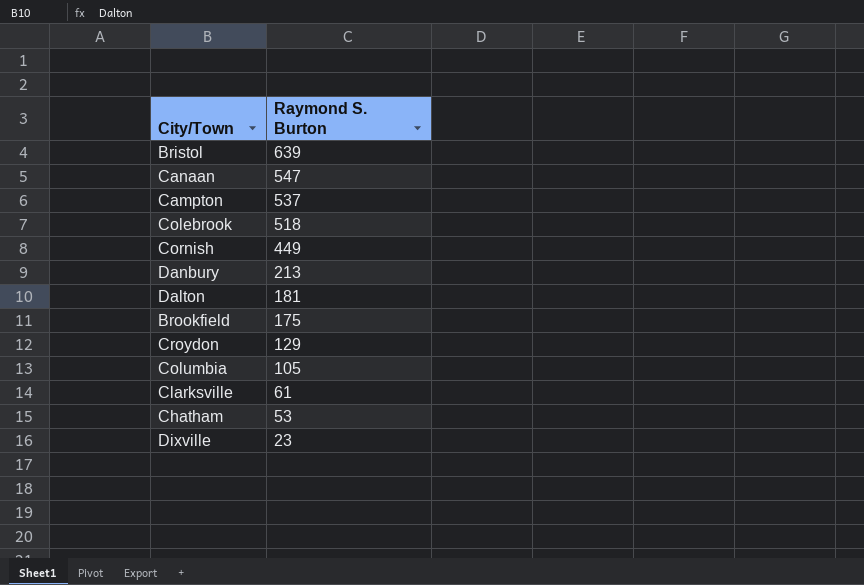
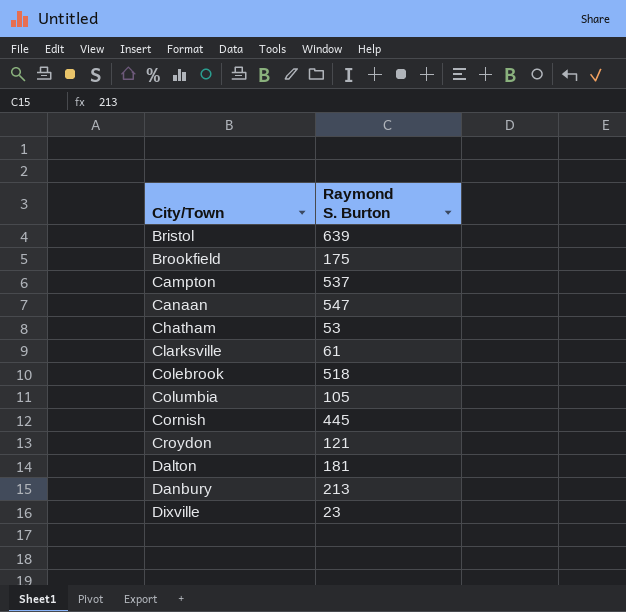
row order: Raymond S. Burton descending -> City/Town ascending
Cornish | Raymond S. Burton: 449 -> 445
Croydon | Raymond S. Burton: 129 -> 121

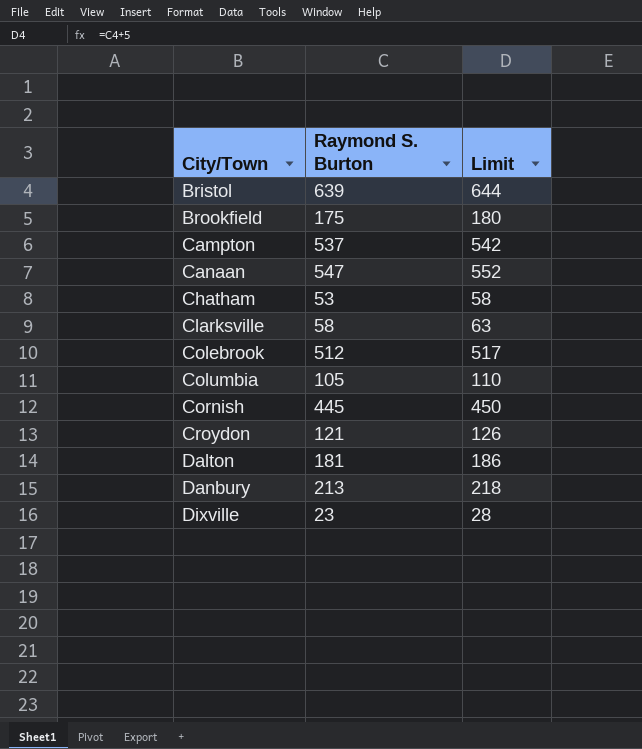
column Limit | formula: none -> [Raymond S. Burton] + 5
Clarksville | Raymond S. Burton: 61 -> 58
Colebrook | Raymond S. Burton: 518 -> 512

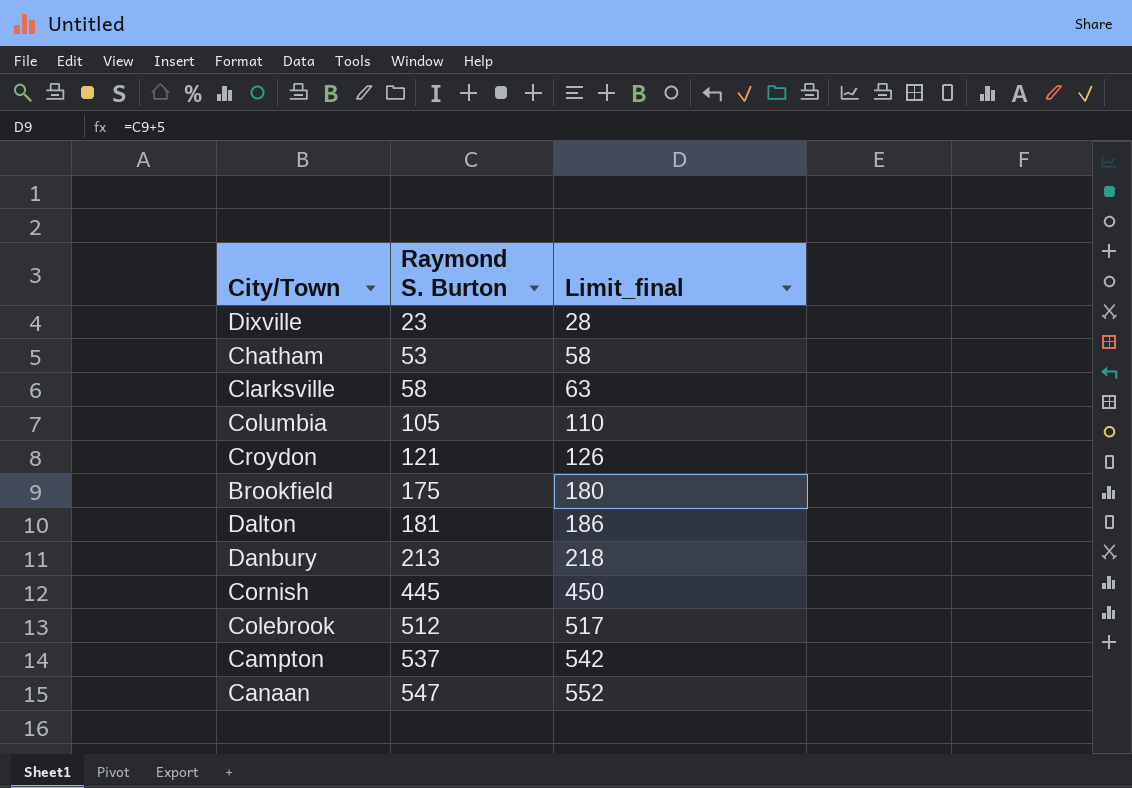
row order: City/Town ascending -> Raymond S. Burton ascending
column name: Limit -> Limit_final
row Bristol: 639 | 644 -> none

